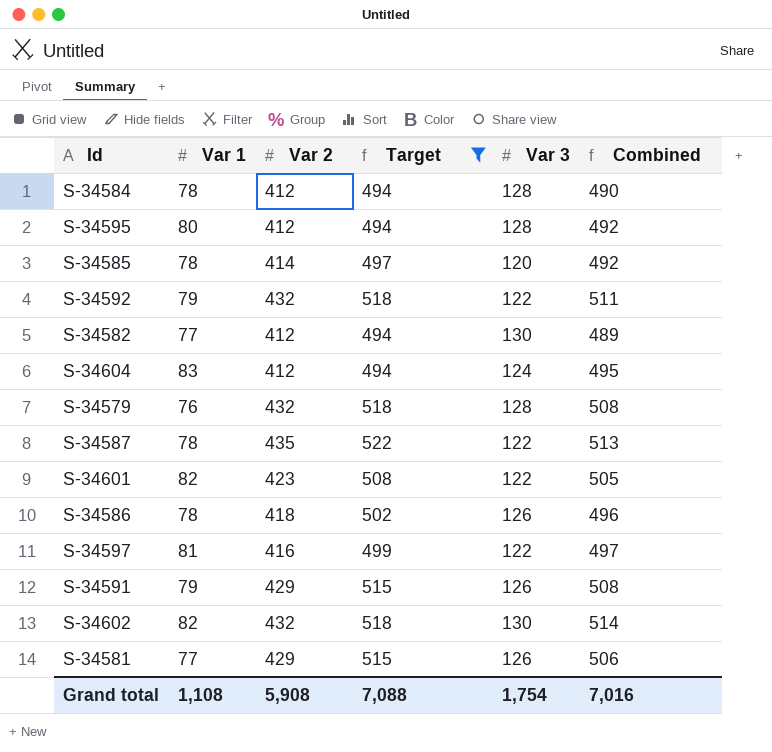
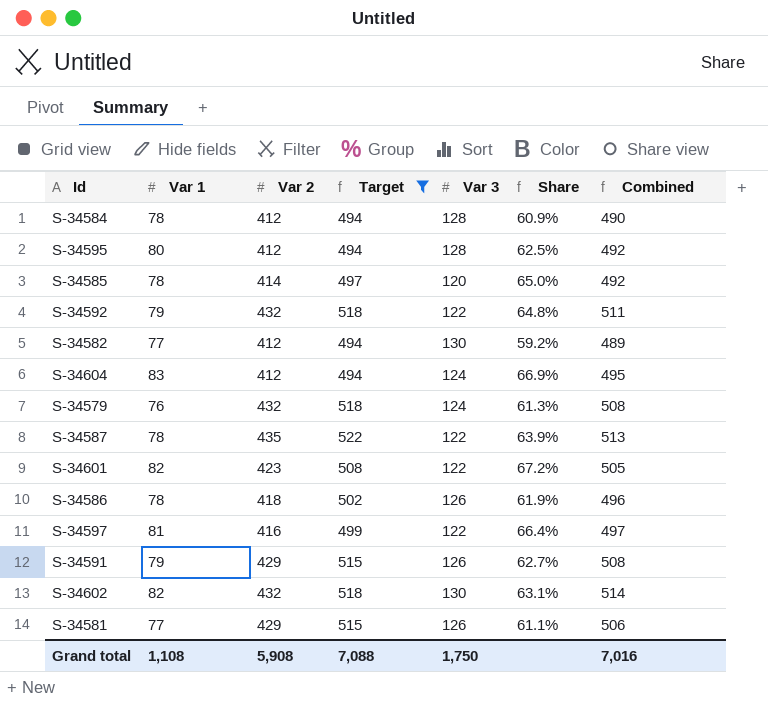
column Share | formula: none -> [Var 1] / [Var 3]
S-34579 | Var 3: 128 -> 124
Grand total | Var 3: 1,754 -> 1,750

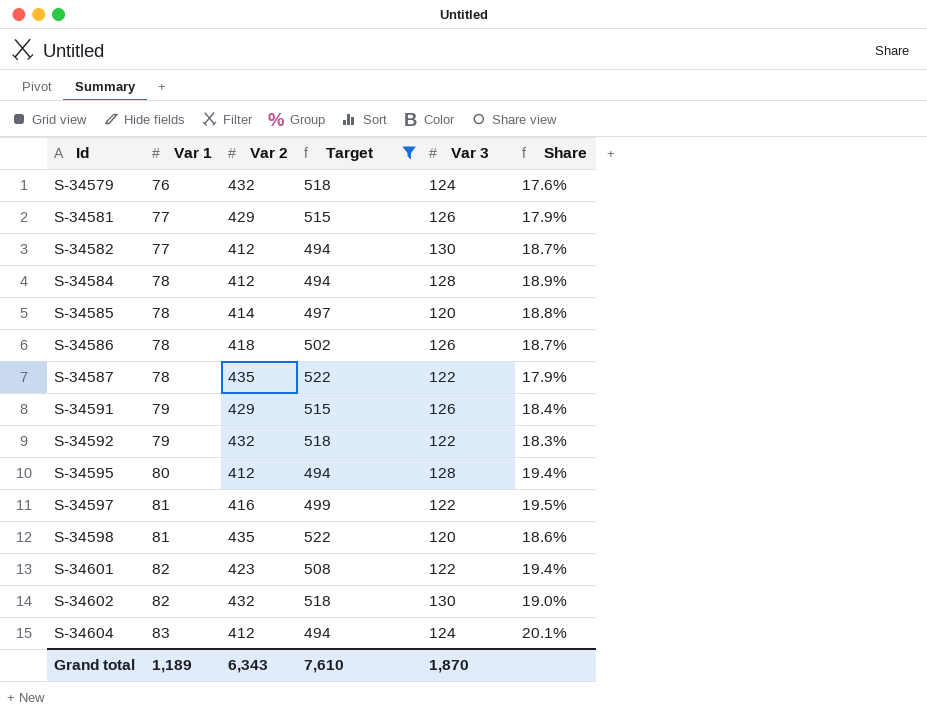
row order: none -> Id ascending
column Combined | formula: [Var 1] + [Var 2] -> none
column Share | formula: [Var 1] / [Var 3] -> [Var 1] / [Var 2]
row S-34598: none -> 81 | 435 | 522 | 120 | 18.6%
Grand total | Var 1: 1,108 -> 1,189
Grand total | Var 2: 5,908 -> 6,343
Grand total | Target: 7,088 -> 7,610
Grand total | Var 3: 1,750 -> 1,870

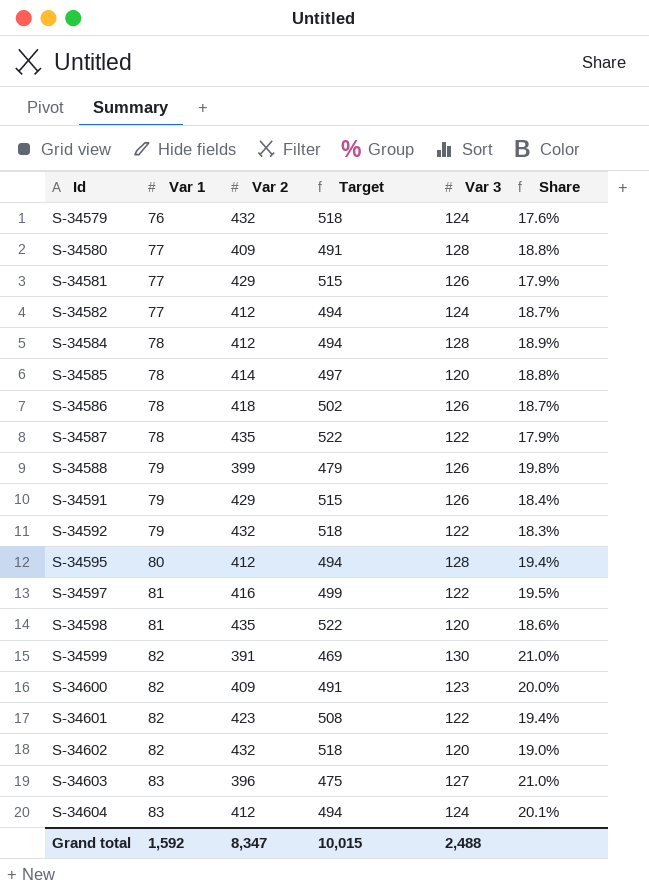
filter: Target >= 494 -> none
S-34582 | Var 3: 130 -> 124
S-34602 | Var 3: 130 -> 120
Grand total | Var 1: 1,189 -> 1,592
Grand total | Var 2: 6,343 -> 8,347
Grand total | Target: 7,610 -> 10,015
Grand total | Var 3: 1,870 -> 2,488

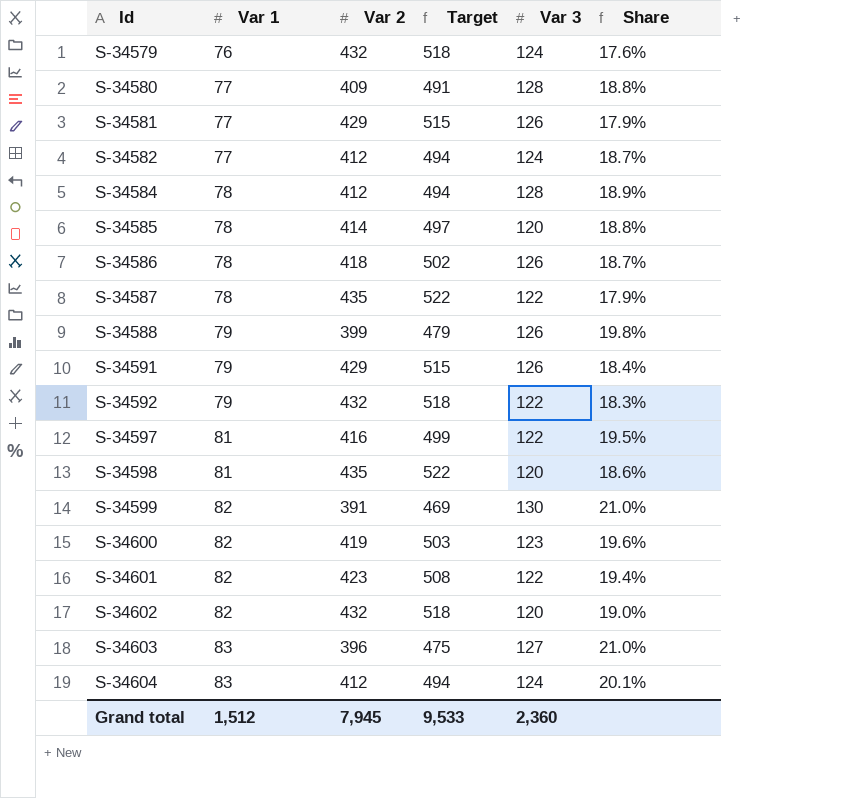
row S-34595: 80 | 412 | 494 | 128 | 19.4% -> none
S-34600 | Var 2: 409 -> 419
S-34600 | Target: 491 -> 503
S-34600 | Share: 20.0% -> 19.6%
Grand total | Var 1: 1,592 -> 1,512
Grand total | Var 2: 8,347 -> 7,945
Grand total | Target: 10,015 -> 9,533
Grand total | Var 3: 2,488 -> 2,360

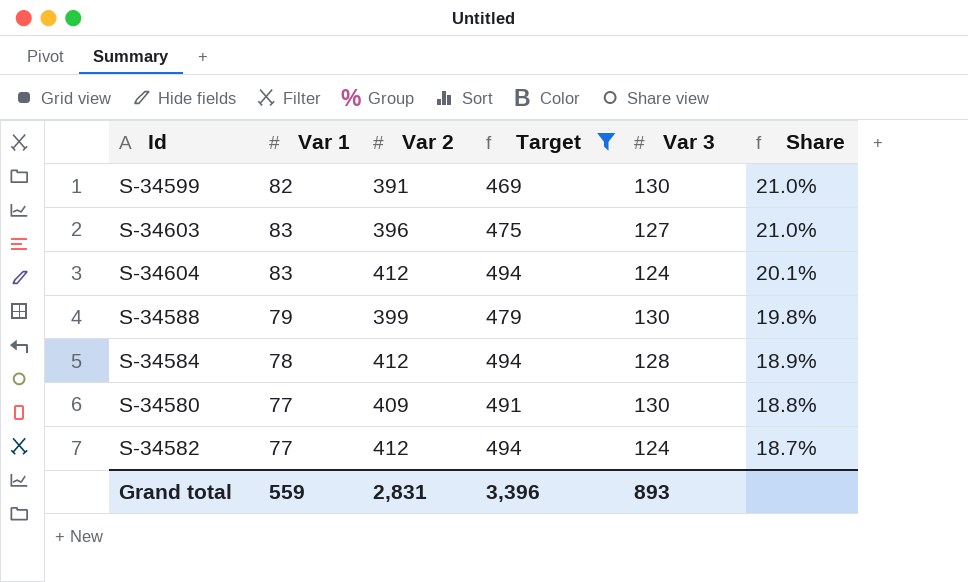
filter: none -> Target <= 494
row order: Id ascending -> Share descending
S-34588 | Var 3: 126 -> 130
S-34580 | Var 3: 128 -> 130
Grand total | Var 1: 1,512 -> 559
Grand total | Var 2: 7,945 -> 2,831
Grand total | Target: 9,533 -> 3,396
Grand total | Var 3: 2,360 -> 893

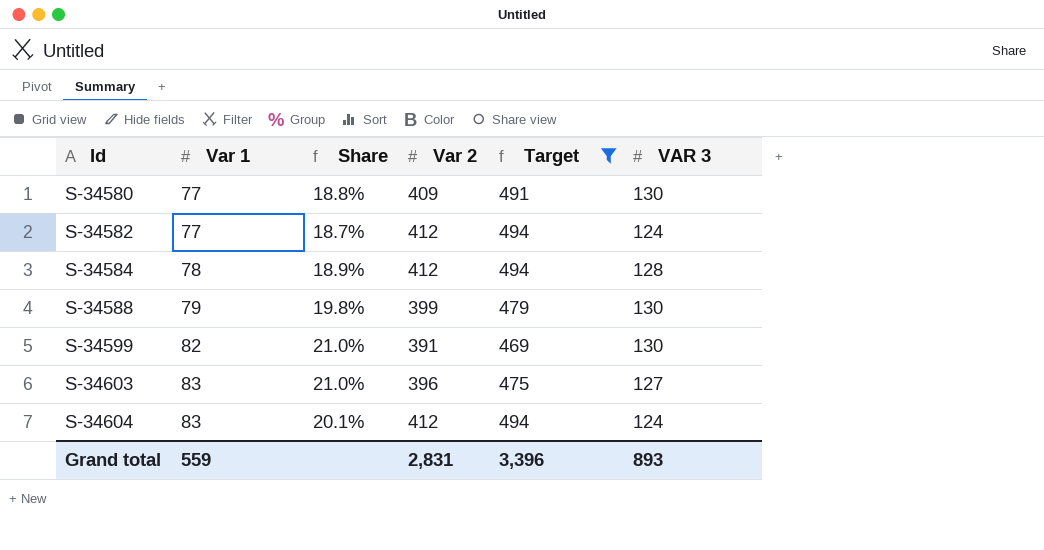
row order: Share descending -> Id ascending
column Share | position: 6 -> 3
column name: Var 3 -> VAR 3

